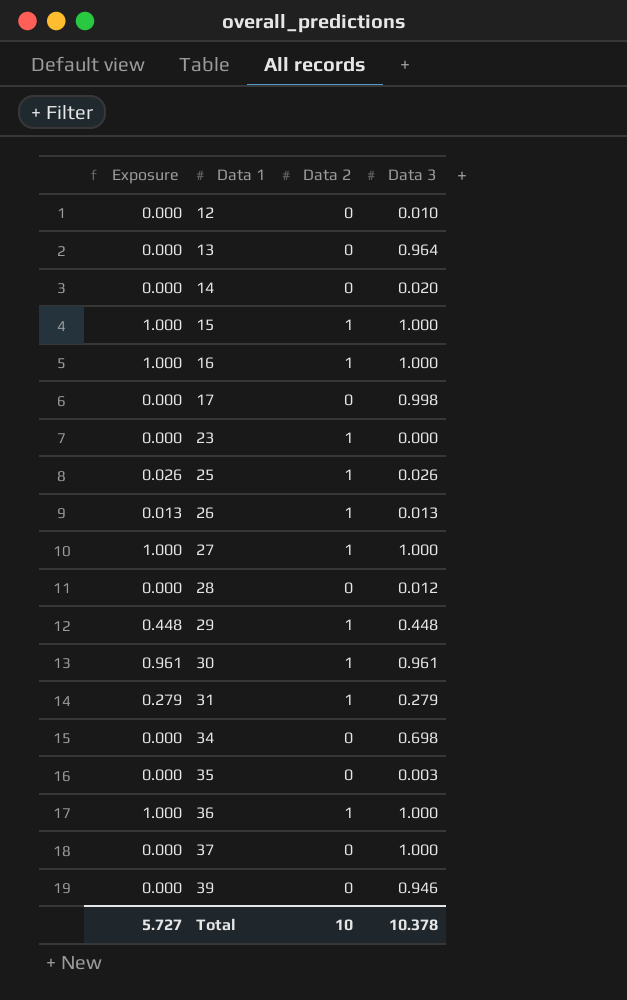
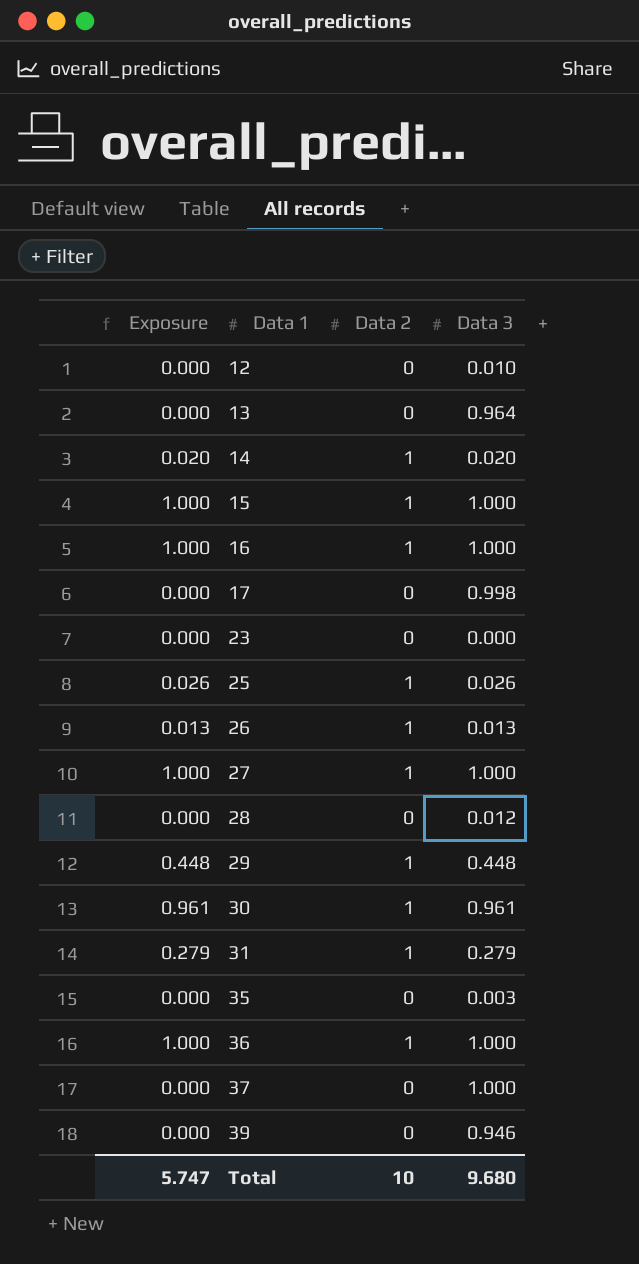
row 34: 0.000 | 0 | 0.698 -> none
14 | Exposure: 0.000 -> 0.020
14 | Data 2: 0 -> 1
23 | Data 2: 1 -> 0
Total | Exposure: 5.727 -> 5.747
Total | Data 3: 10.378 -> 9.680

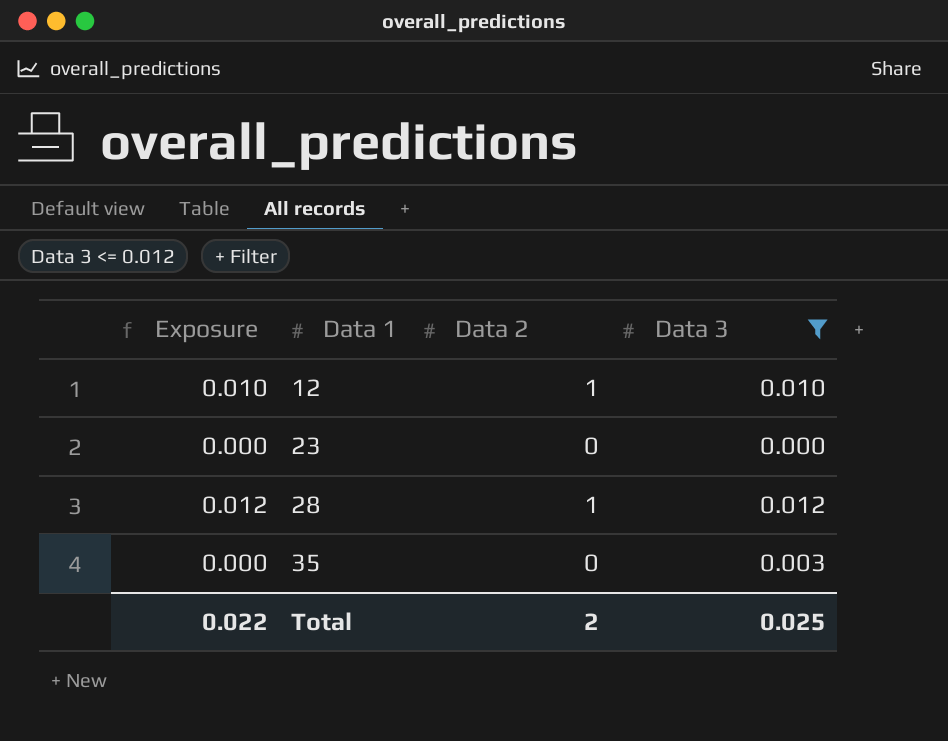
filter: none -> Data 3 <= 0.012
12 | Exposure: 0.000 -> 0.010
12 | Data 2: 0 -> 1
28 | Exposure: 0.000 -> 0.012
28 | Data 2: 0 -> 1
Total | Exposure: 5.747 -> 0.022
Total | Data 2: 10 -> 2
Total | Data 3: 9.680 -> 0.025

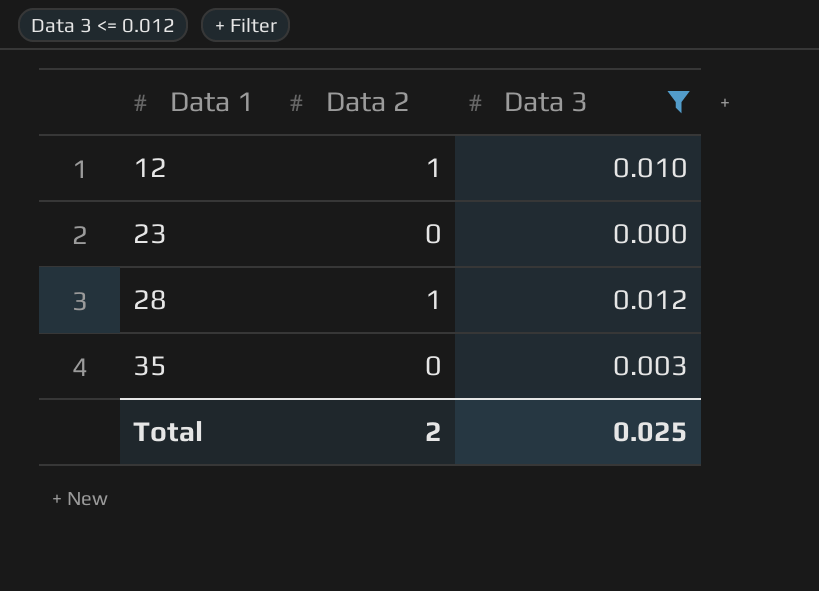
column Exposure | formula: [Data 2] * [Data 3] -> none

